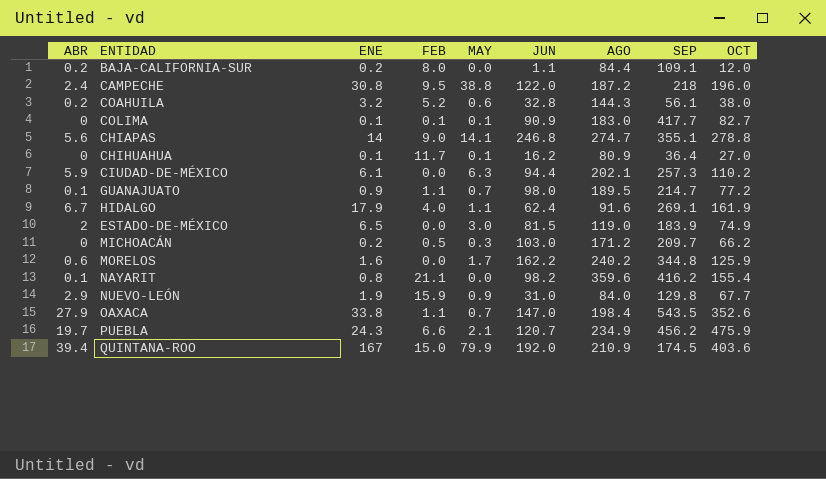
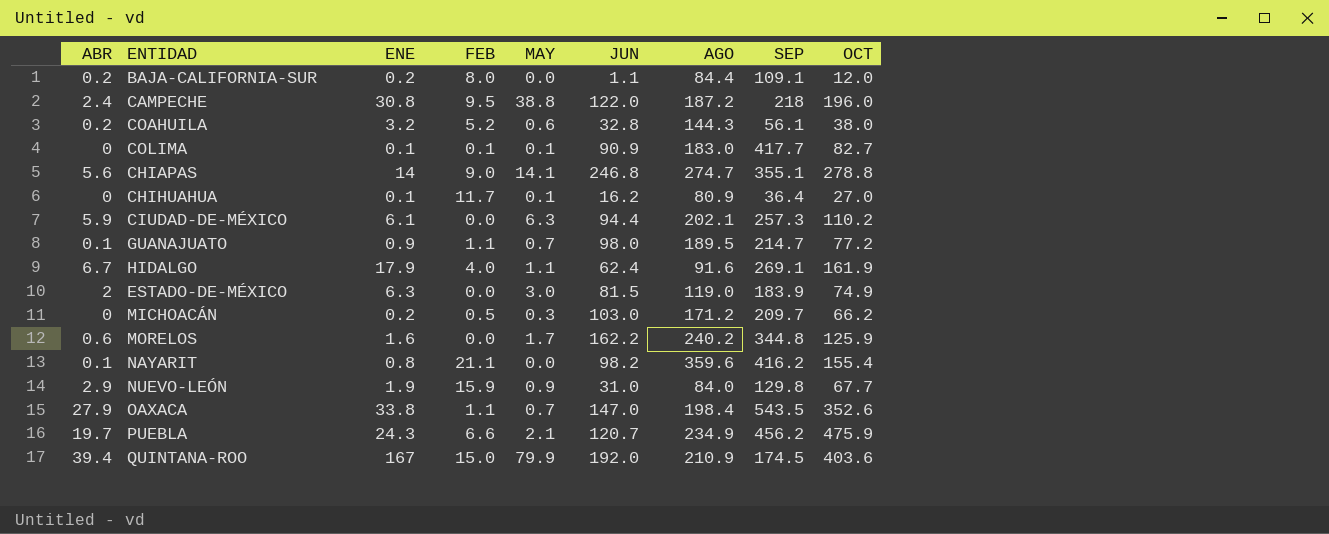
ESTADO-DE-MÉXICO | ENE: 6.5 -> 6.3

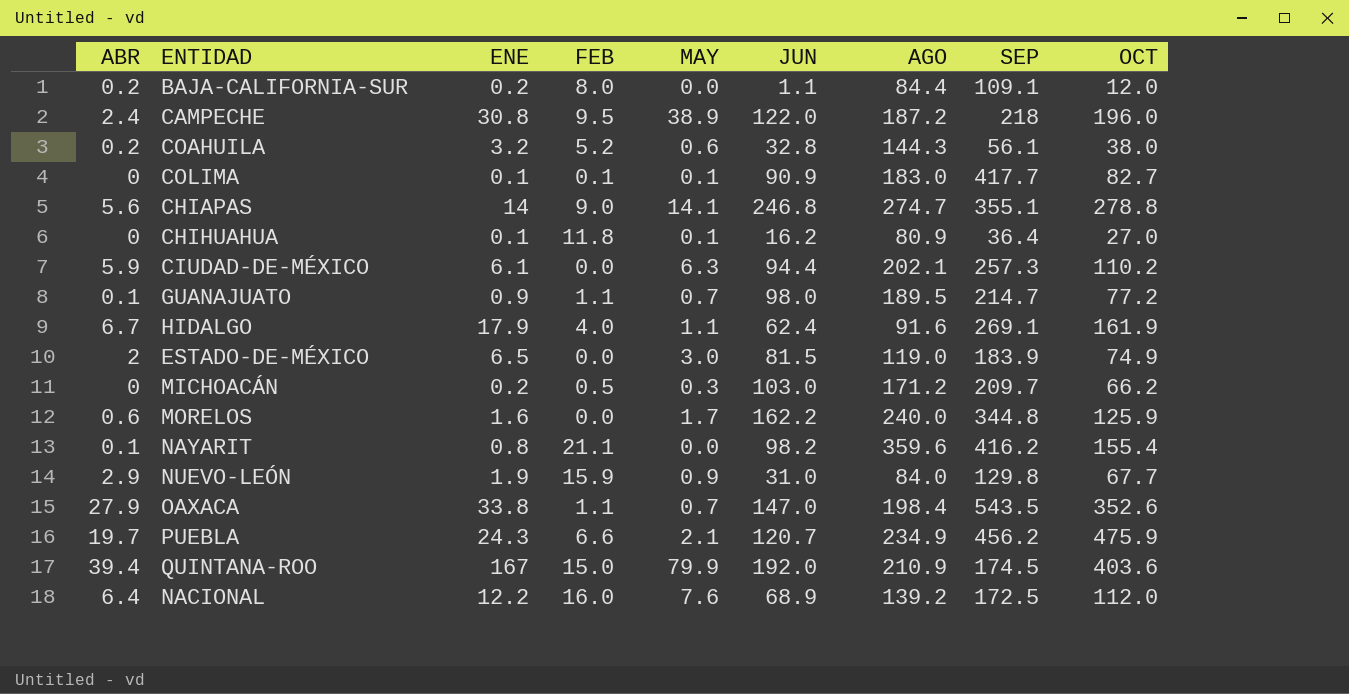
CAMPECHE | MAY: 38.8 -> 38.9
CHIHUAHUA | FEB: 11.7 -> 11.8
ESTADO-DE-MÉXICO | ENE: 6.3 -> 6.5
MORELOS | AGO: 240.2 -> 240.0
row NACIONAL: none -> 6.4 | 12.2 | 16.0 | 7.6 | 68.9 | 139.2 | 172.5 | 112.0

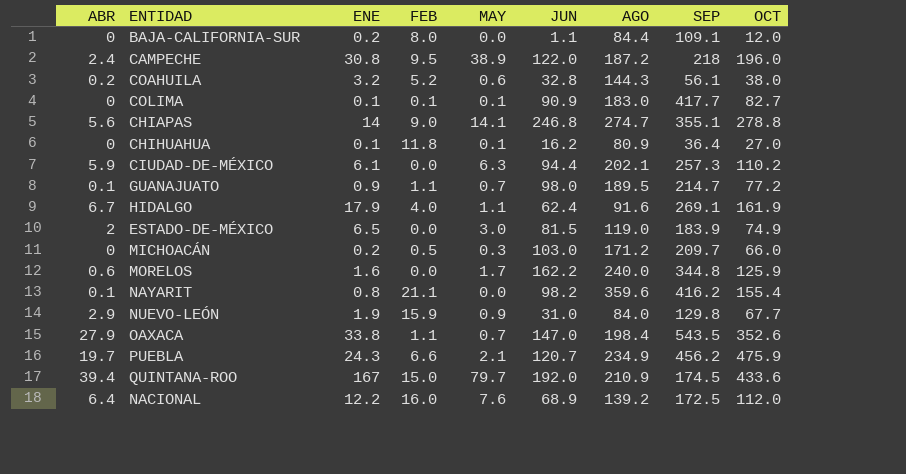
BAJA-CALIFORNIA-SUR | ABR: 0.2 -> 0
MICHOACÁN | OCT: 66.2 -> 66.0
QUINTANA-ROO | MAY: 79.9 -> 79.7
QUINTANA-ROO | OCT: 403.6 -> 433.6

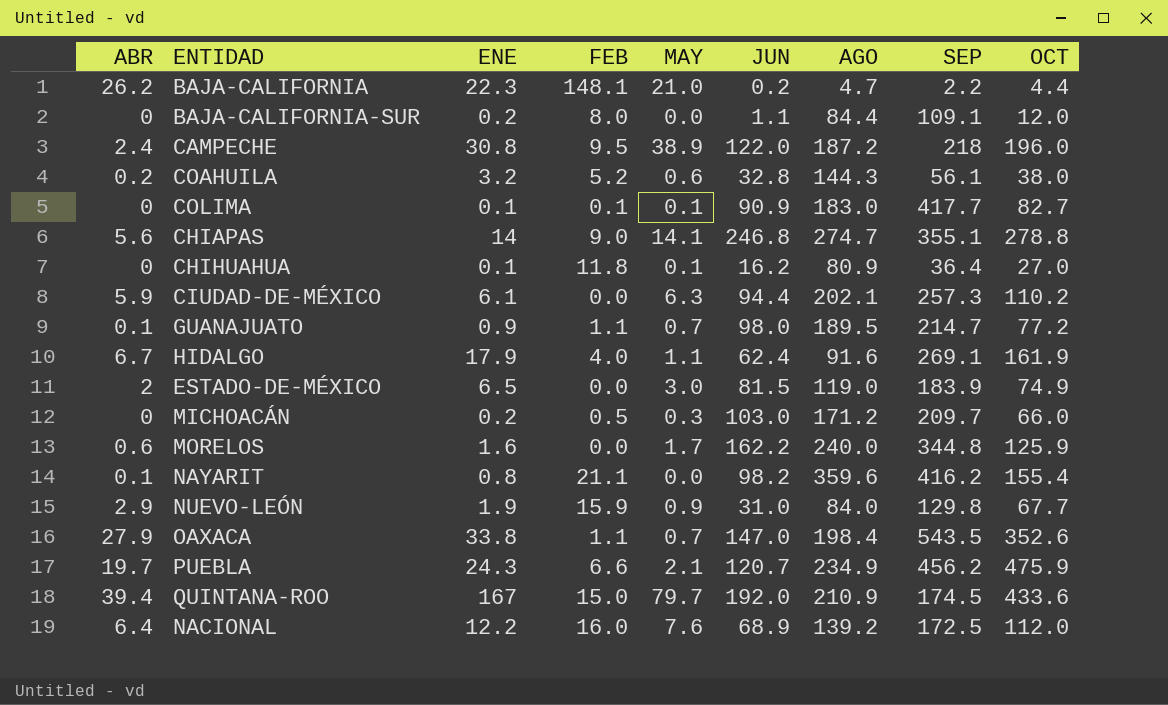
row BAJA-CALIFORNIA: none -> 26.2 | 22.3 | 148.1 | 21.0 | 0.2 | 4.7 | 2.2 | 4.4

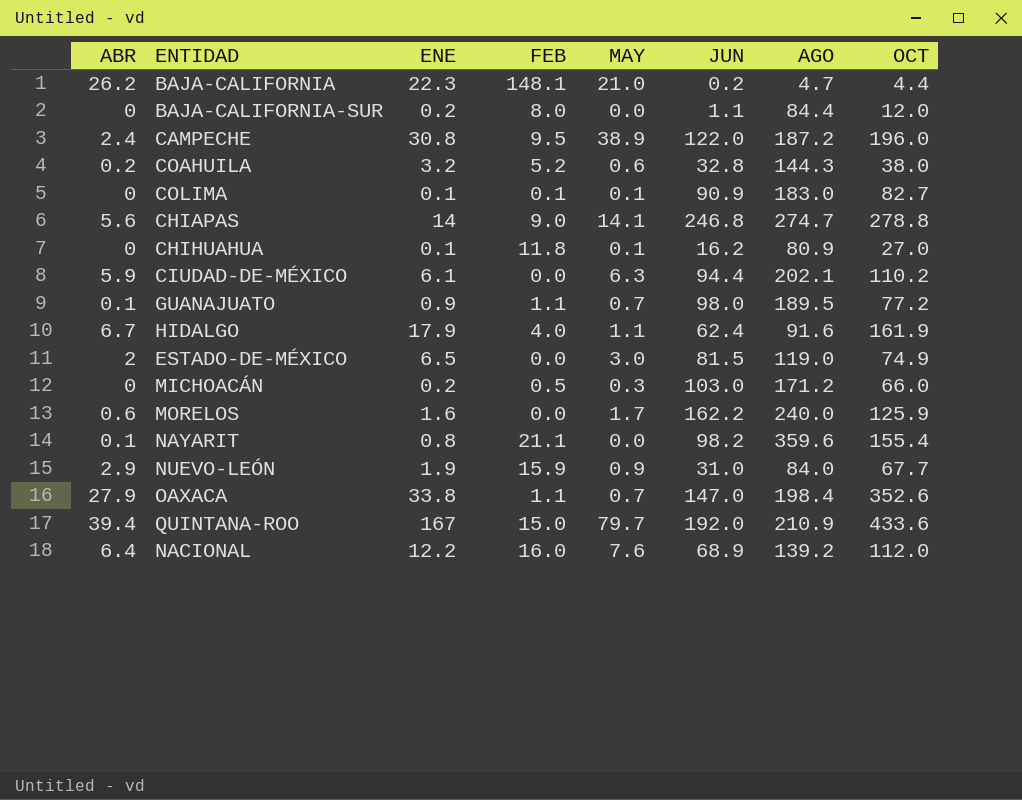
column SEP | position: 8 -> none
row PUEBLA: 19.7 | 24.3 | 6.6 | 2.1 | 120.7 | 234.9 | 456.2 | 475.9 -> none

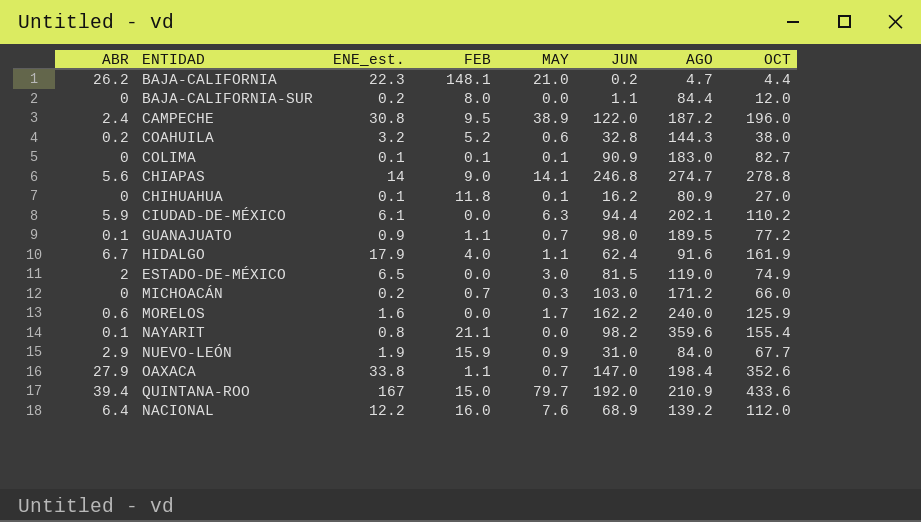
column name: ENE -> ENE_est.
MICHOACÁN | FEB: 0.5 -> 0.7

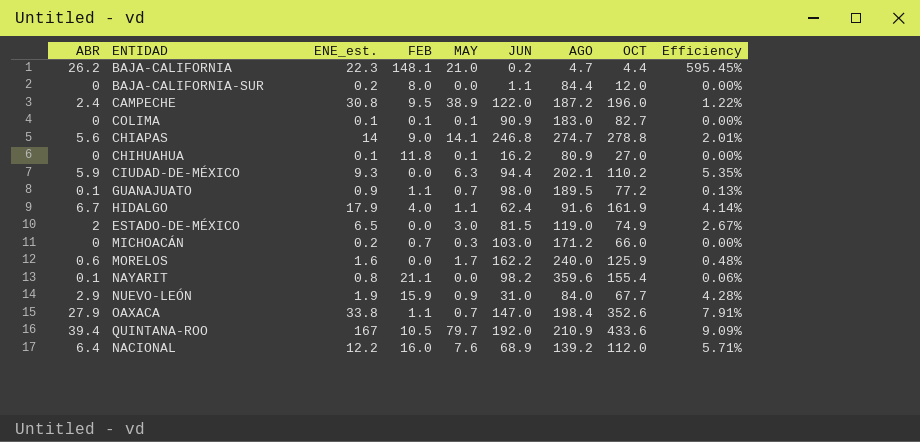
column Efficiency | formula: none -> [ABR] / [OCT]
row COAHUILA: 0.2 | 3.2 | 5.2 | 0.6 | 32.8 | 144.3 | 38.0 -> none
CIUDAD-DE-MÉXICO | ENE_est.: 6.1 -> 9.3
QUINTANA-ROO | FEB: 15.0 -> 10.5

